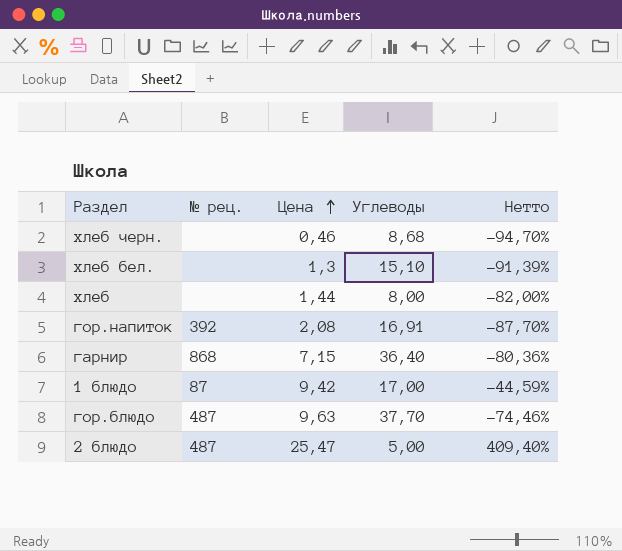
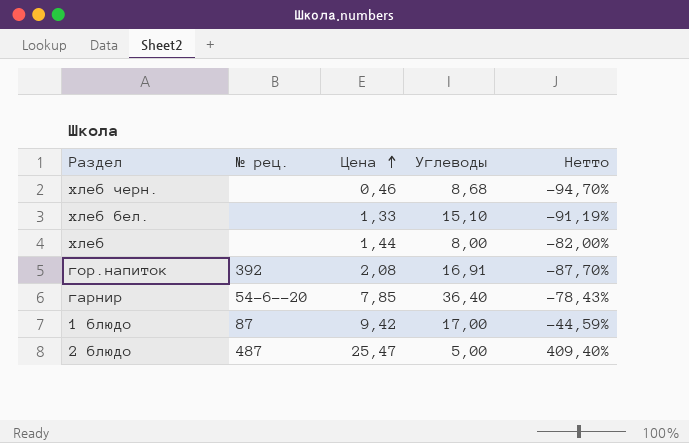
row гор.блюдо: 487 | 9,63 | 37,70 | -74,46% -> none
хлеб бел. | Цена: 1,3 -> 1,33
хлеб бел. | Нетто: -91,39% -> -91,19%
гарнир | № рец.: 868 -> 54-6--20
гарнир | Цена: 7,15 -> 7,85
гарнир | Нетто: -80,36% -> -78,43%

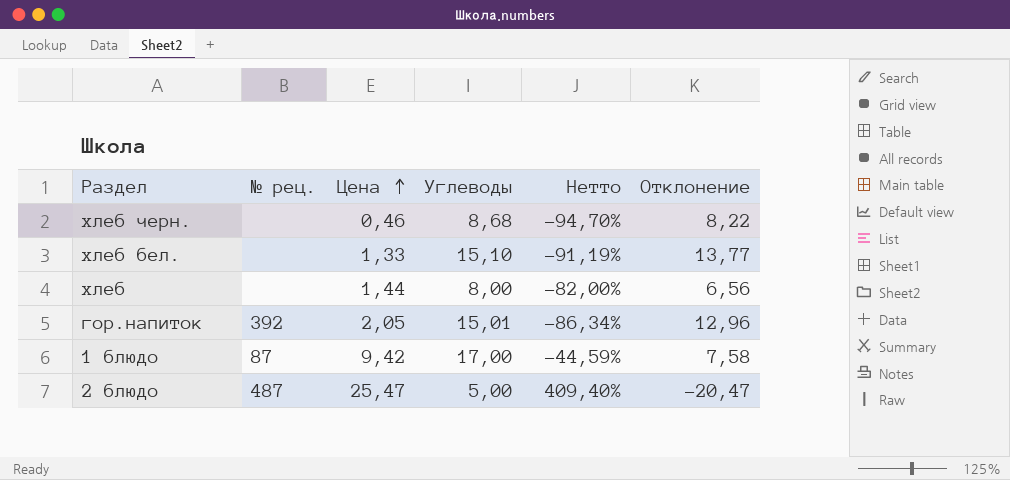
column Отклонение | formula: none -> [Углеводы] - [Цена]
row гарнир: 54-6--20 | 7,85 | 36,40 | -78,43% -> none
гор.напиток | Цена: 2,08 -> 2,05
гор.напиток | Углеводы: 16,91 -> 15,01
гор.напиток | Нетто: -87,70% -> -86,34%

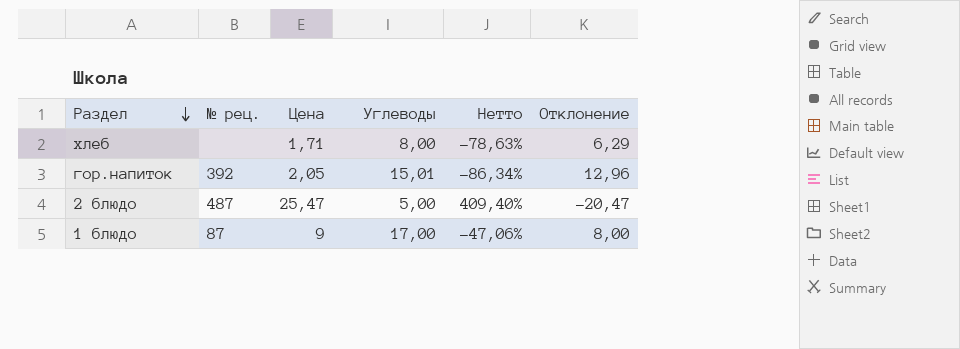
row order: Цена ascending -> Раздел descending
row хлеб черн.: none | 0,46 | 8,68 | -94,70% | 8,22 -> none
row хлеб бел.: none | 1,33 | 15,10 | -91,19% | 13,77 -> none
хлеб | Цена: 1,44 -> 1,71
хлеб | Нетто: -82,00% -> -78,63%
хлеб | Отклонение: 6,56 -> 6,29
1 блюдо | Цена: 9,42 -> 9
1 блюдо | Нетто: -44,59% -> -47,06%
1 блюдо | Отклонение: 7,58 -> 8,00

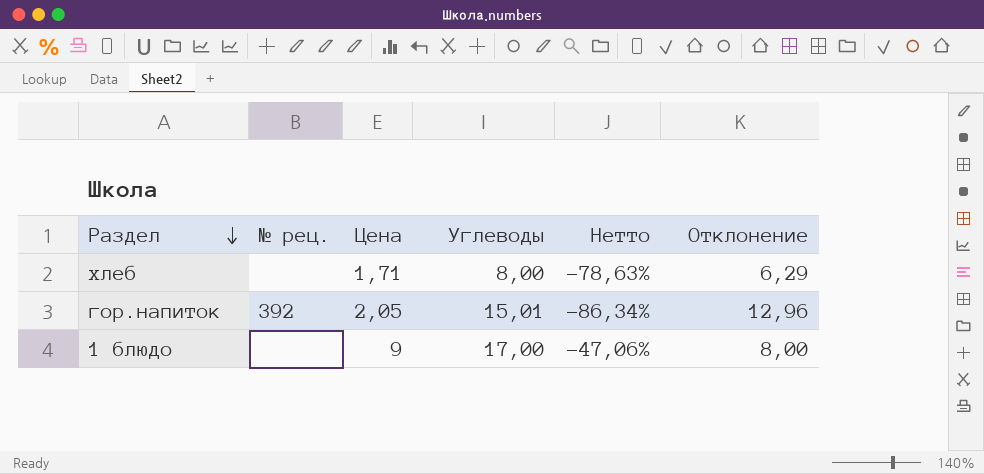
row 2 блюдо: 487 | 25,47 | 5,00 | 409,40% | -20,47 -> none
1 блюдо | № рец.: 87 -> none

